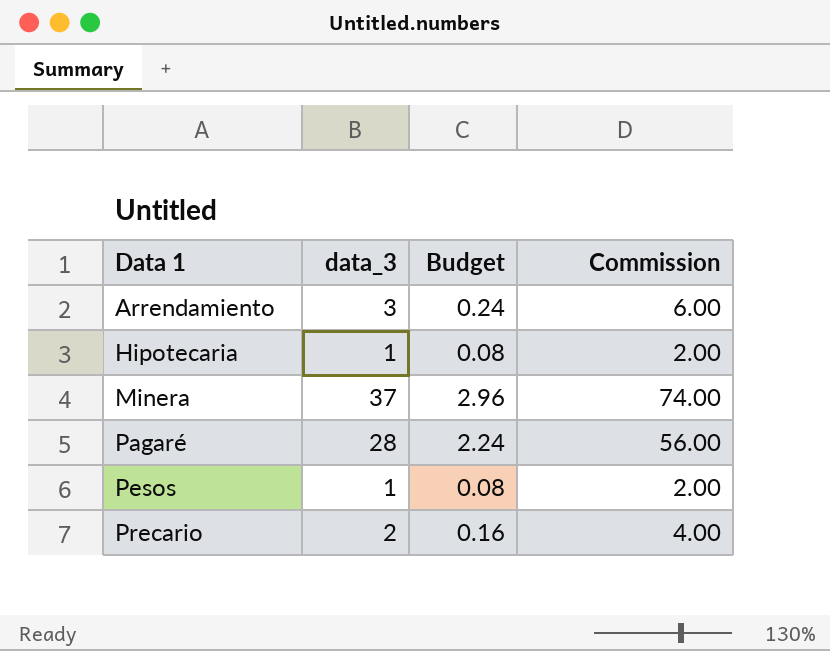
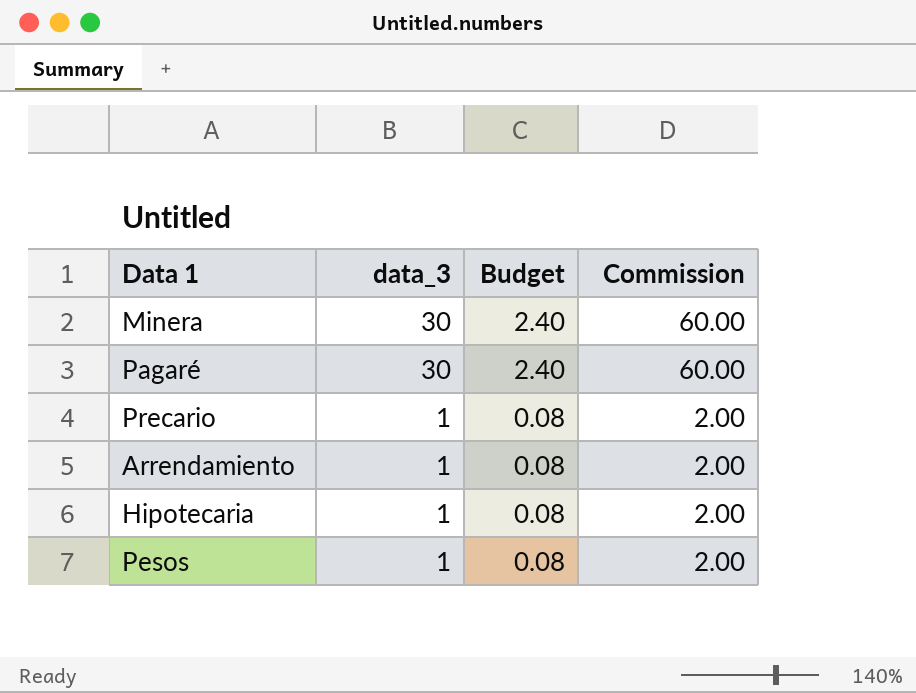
row order: Data 1 ascending -> data_3 descending
Minera | data_3: 37 -> 30
Minera | Budget: 2.96 -> 2.40
Minera | Commission: 74.00 -> 60.00
Pagaré | data_3: 28 -> 30
Pagaré | Budget: 2.24 -> 2.40
Pagaré | Commission: 56.00 -> 60.00
Precario | data_3: 2 -> 1
Precario | Budget: 0.16 -> 0.08
Precario | Commission: 4.00 -> 2.00
Arrendamiento | data_3: 3 -> 1
Arrendamiento | Budget: 0.24 -> 0.08
Arrendamiento | Commission: 6.00 -> 2.00

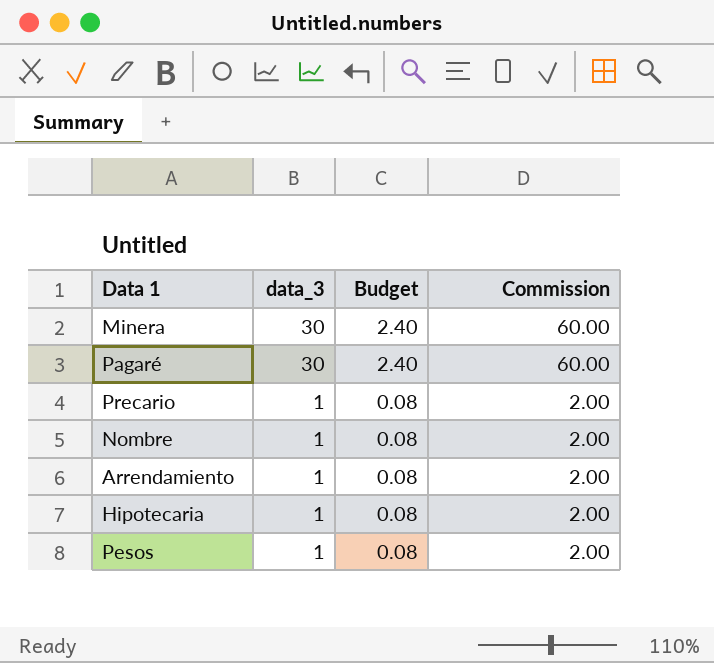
row Nombre: none -> 1 | 0.08 | 2.00

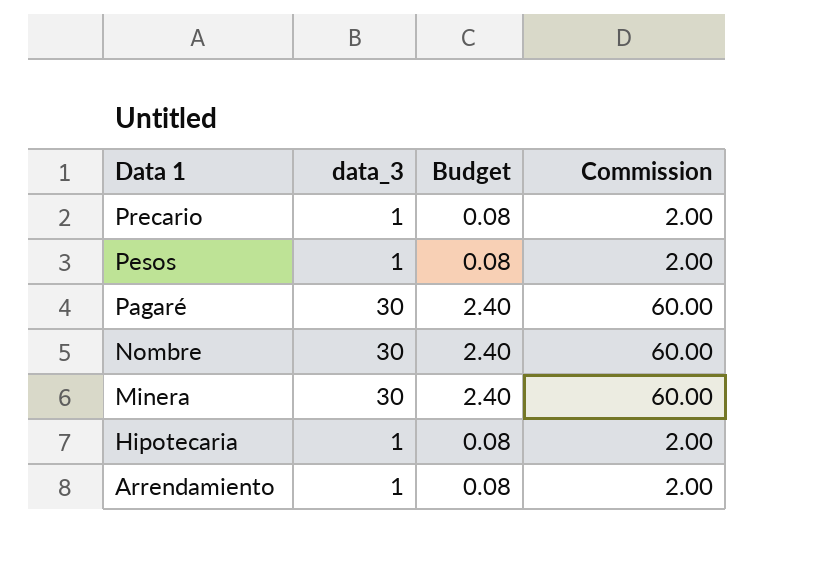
row order: data_3 descending -> Data 1 descending
Nombre | data_3: 1 -> 30
Nombre | Budget: 0.08 -> 2.40
Nombre | Commission: 2.00 -> 60.00

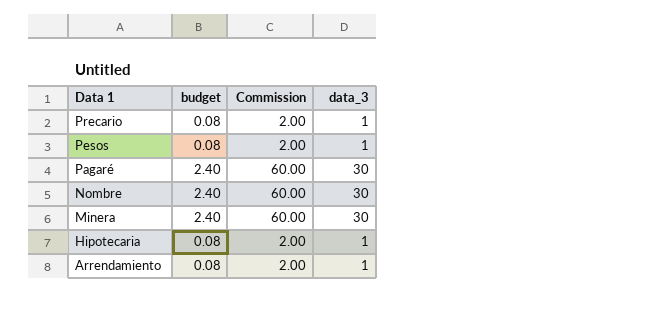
column name: Budget -> budget
column data_3 | position: 2 -> 4

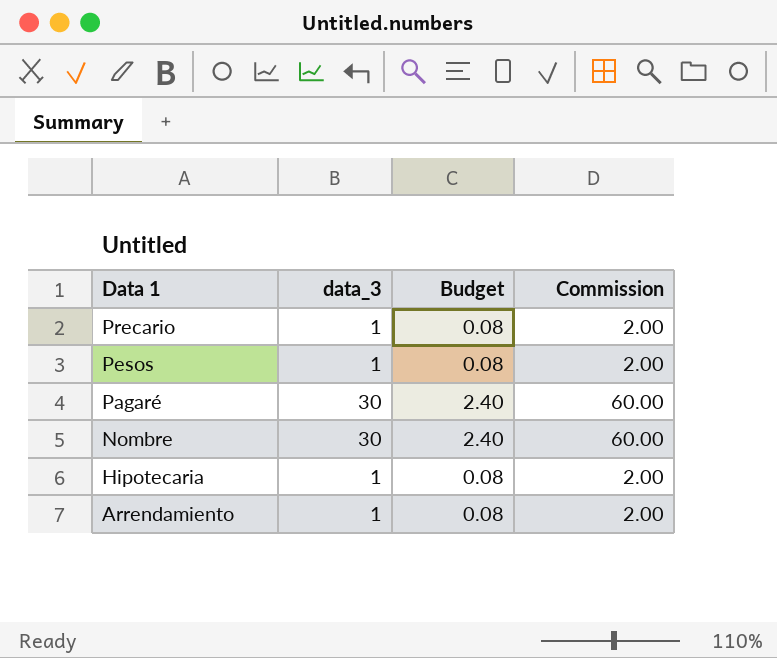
column data_3 | position: 4 -> 2
column name: budget -> Budget
row Minera: 2.40 | 60.00 | 30 -> none

